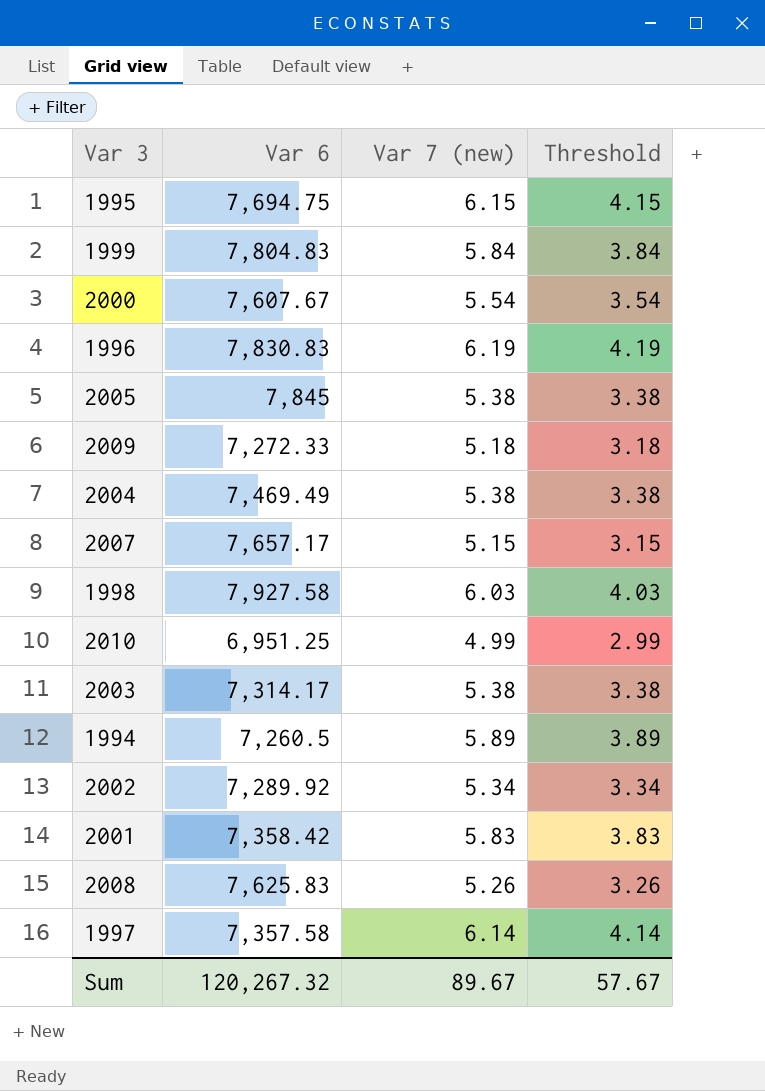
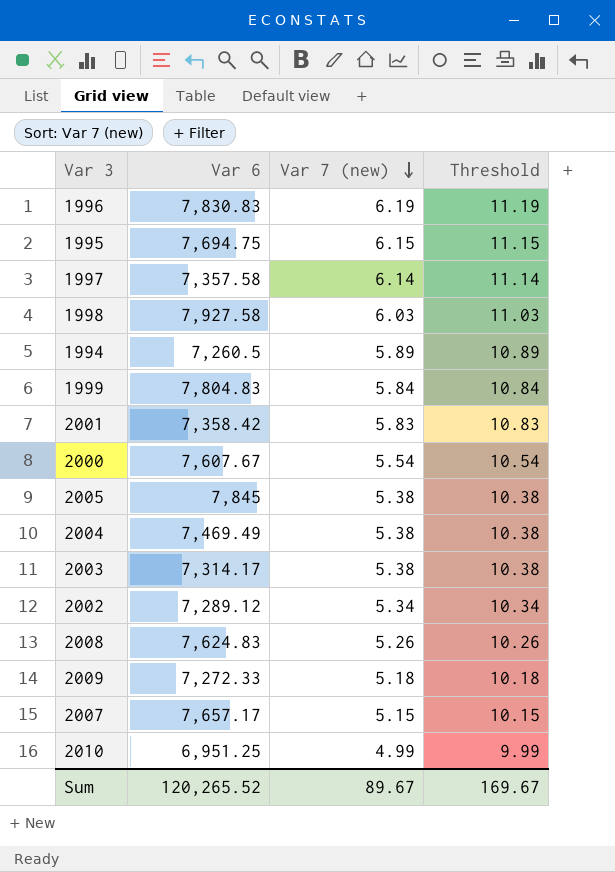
row order: none -> Var 7 (new) descending
column Threshold | formula: [Var 7 (new)] - 2 -> [Var 7 (new)] + 5
2002 | Var 6: 7,289.92 -> 7,289.12
2008 | Var 6: 7,625.83 -> 7,624.83
Sum | Var 6: 120,267.32 -> 120,265.52
Sum | Threshold: 57.67 -> 169.67

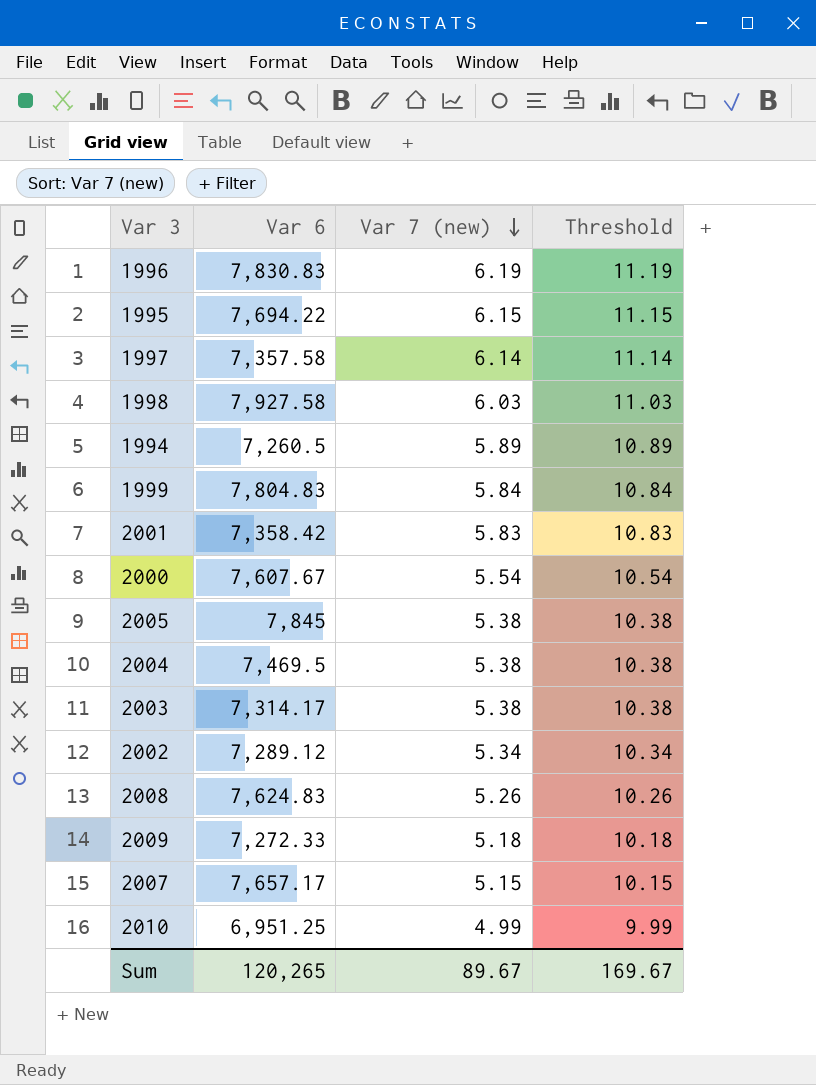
1995 | Var 6: 7,694.75 -> 7,694.22
2004 | Var 6: 7,469.49 -> 7,469.5
Sum | Var 6: 120,265.52 -> 120,265

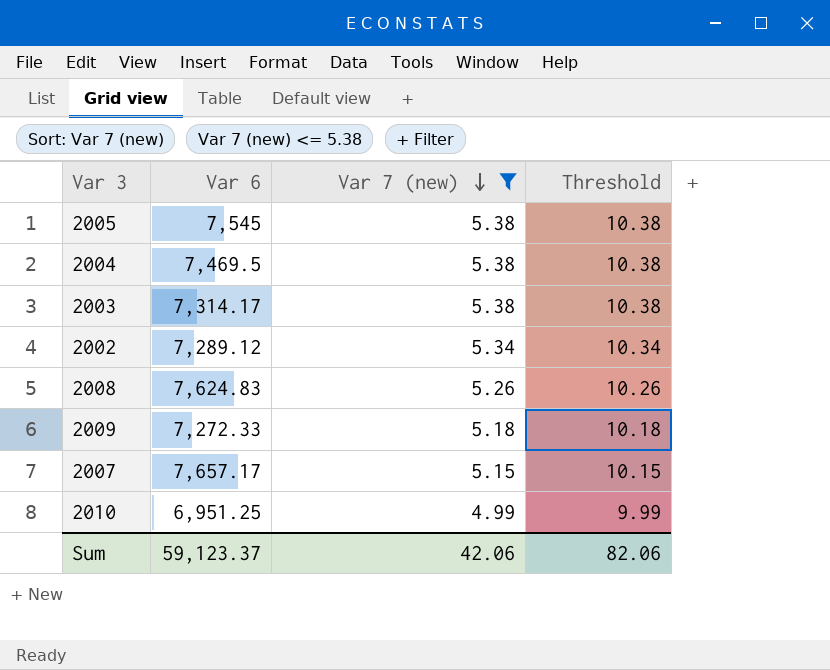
filter: none -> Var 7 (new) <= 5.38
2005 | Var 6: 7,845 -> 7,545
Sum | Var 6: 120,265 -> 59,123.37
Sum | Var 7 (new): 89.67 -> 42.06
Sum | Threshold: 169.67 -> 82.06

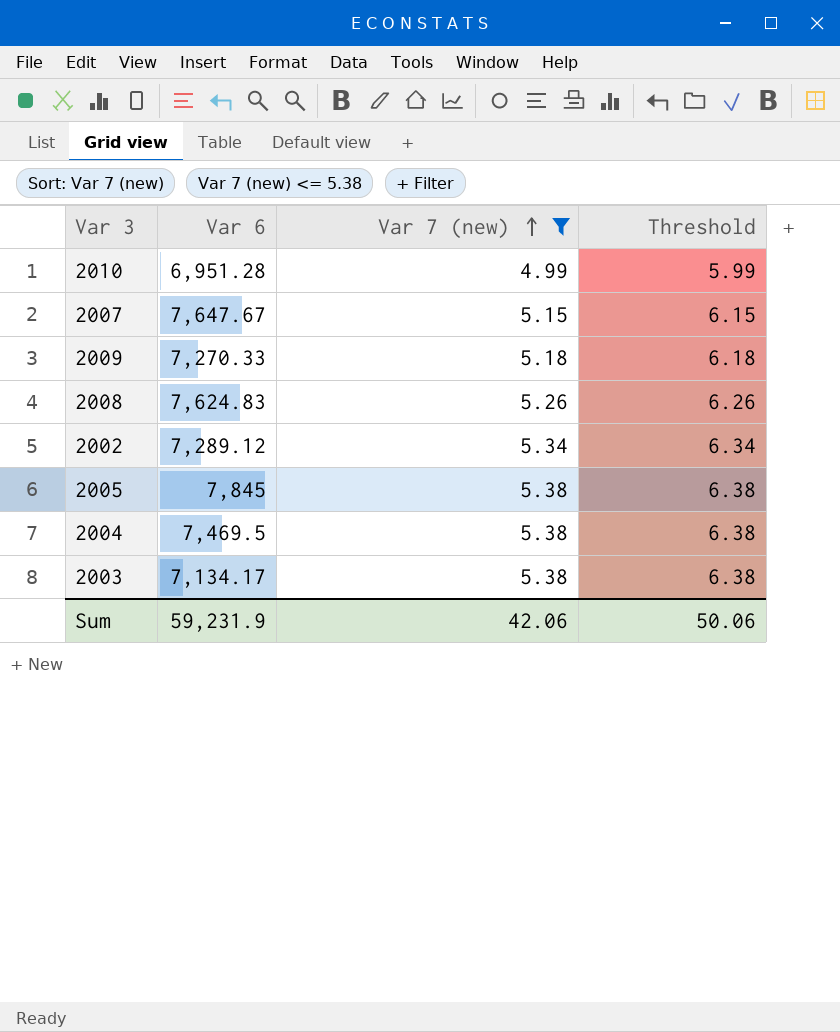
row order: Var 7 (new) descending -> Var 7 (new) ascending
column Threshold | formula: [Var 7 (new)] + 5 -> [Var 7 (new)] + 1
2010 | Var 6: 6,951.25 -> 6,951.28
2007 | Var 6: 7,657.17 -> 7,647.67
2009 | Var 6: 7,272.33 -> 7,270.33
2005 | Var 6: 7,545 -> 7,845
2003 | Var 6: 7,314.17 -> 7,134.17
Sum | Var 6: 59,123.37 -> 59,231.9
Sum | Threshold: 82.06 -> 50.06

